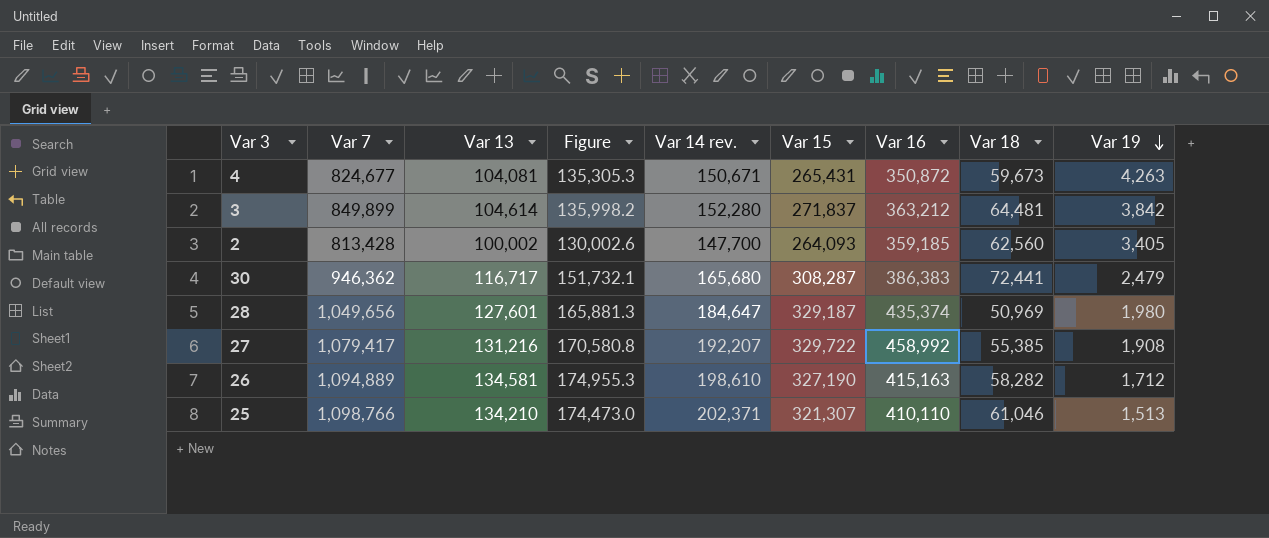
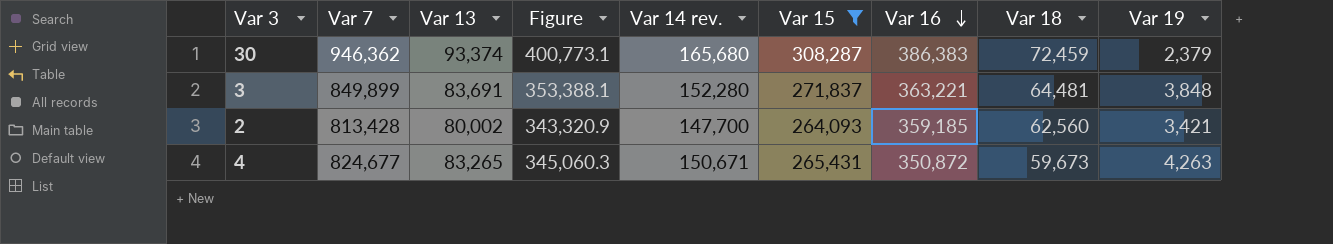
filter: none -> Var 15 <= 308,287
row order: Var 19 descending -> Var 16 descending
column Figure | formula: [Var 13] * 1.3 -> [Var 15] * 1.3
30 | Var 13: 116,717 -> 93,374
30 | Var 18: 72,441 -> 72,459
30 | Var 19: 2,479 -> 2,379
3 | Var 13: 104,614 -> 83,691
3 | Var 16: 363,212 -> 363,221
3 | Var 19: 3,842 -> 3,848
2 | Var 13: 100,002 -> 80,002
2 | Var 19: 3,405 -> 3,421
4 | Var 13: 104,081 -> 83,265

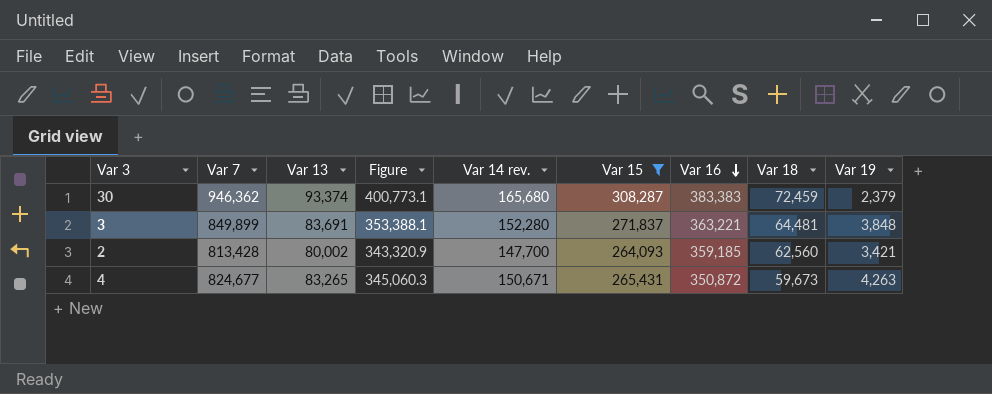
30 | Var 16: 386,383 -> 383,383

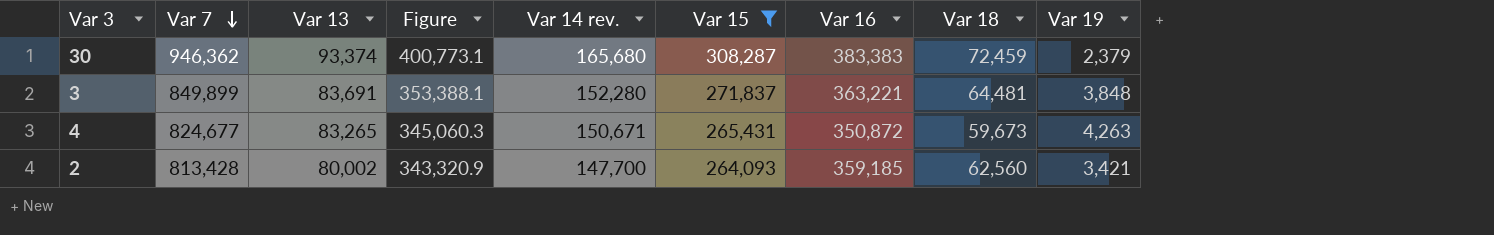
row order: Var 16 descending -> Var 7 descending

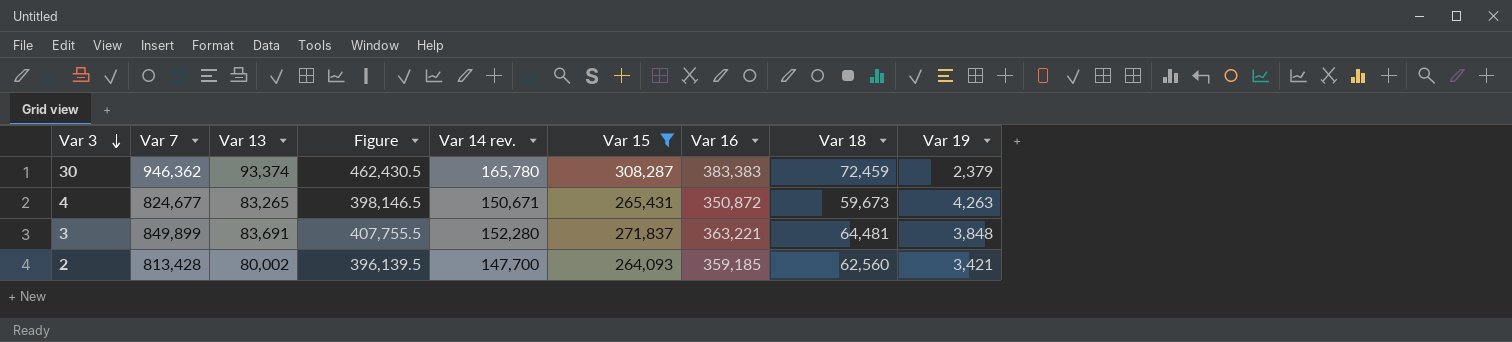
row order: Var 7 descending -> Var 3 descending
column Figure | formula: [Var 15] * 1.3 -> [Var 15] * 1.5
30 | Var 14 rev.: 165,680 -> 165,780

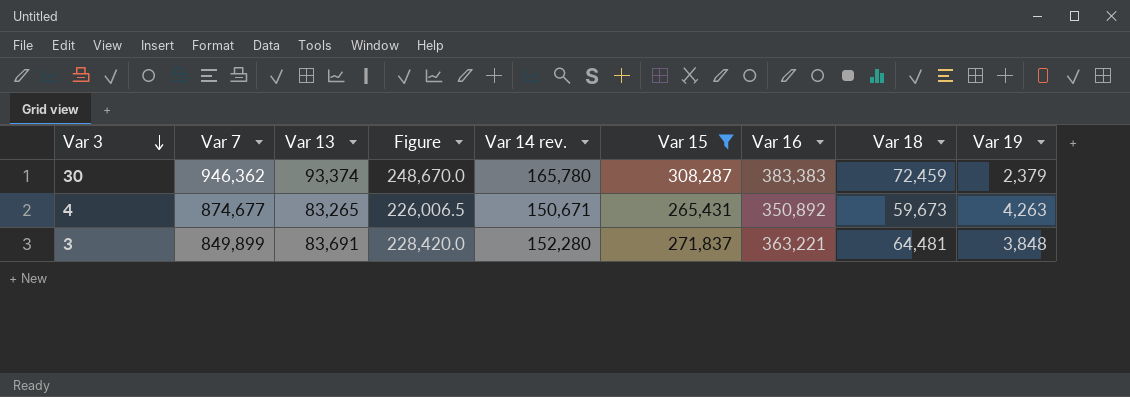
column Figure | formula: [Var 15] * 1.5 -> [Var 14 rev.] * 1.5
row 2: 813,428 | 80,002 | 396,139.5 | 147,700 | 264,093 | 359,185 | 62,560 | 3,421 -> none
4 | Var 7: 824,677 -> 874,677
4 | Var 16: 350,872 -> 350,892

